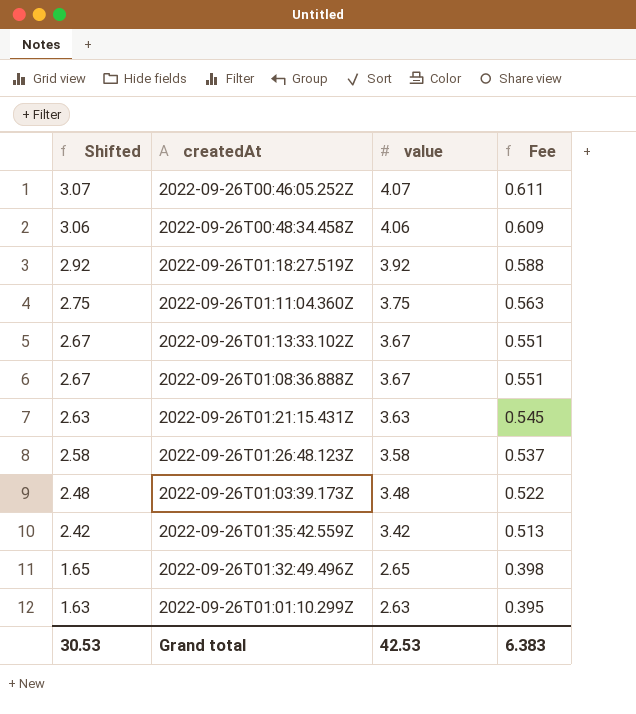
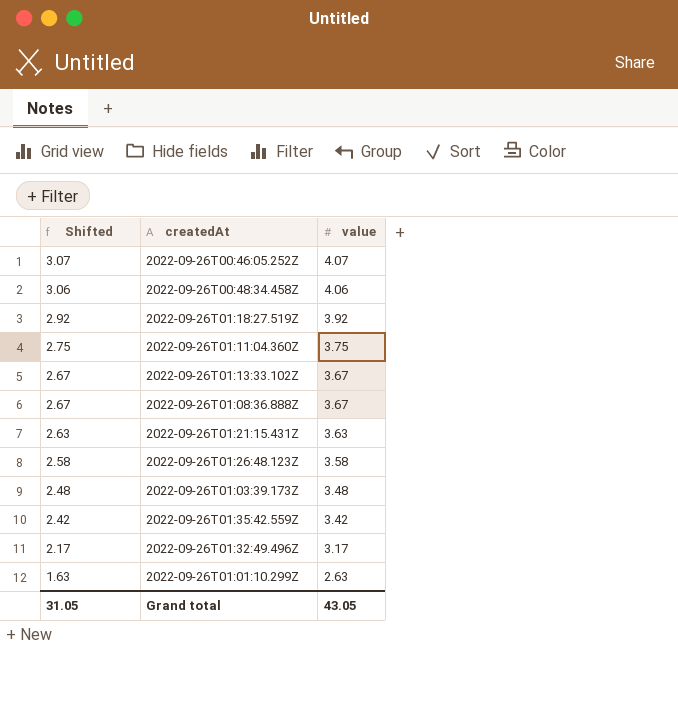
column Fee | formula: [value] * 0.15 -> none
2022-09-26T01:32:49.496Z | Shifted: 1.65 -> 2.17
2022-09-26T01:32:49.496Z | value: 2.65 -> 3.17
Grand total | Shifted: 30.53 -> 31.05
Grand total | value: 42.53 -> 43.05

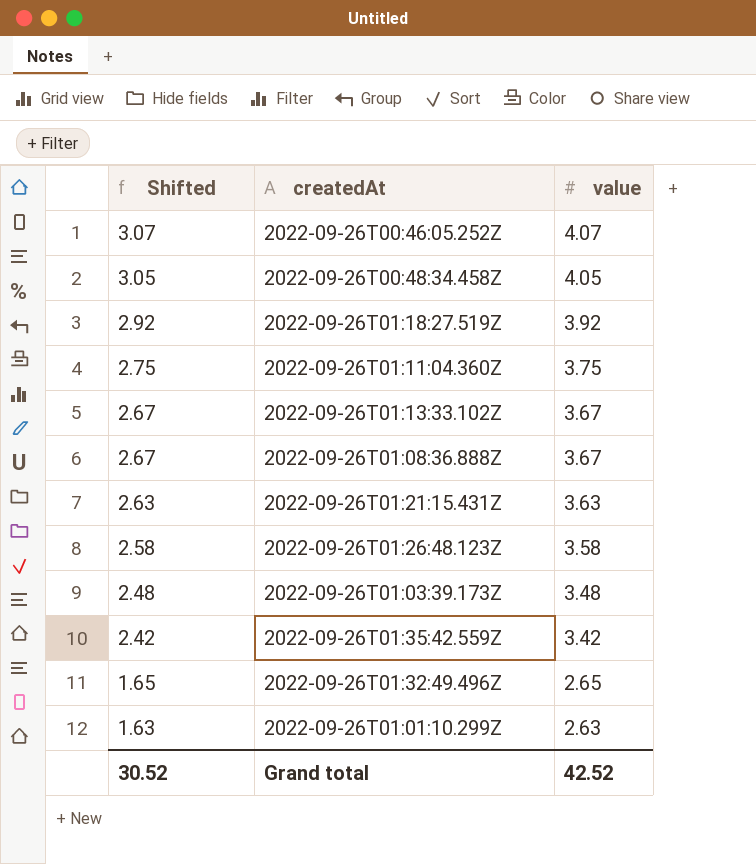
2022-09-26T00:48:34.458Z | Shifted: 3.06 -> 3.05
2022-09-26T00:48:34.458Z | value: 4.06 -> 4.05
2022-09-26T01:32:49.496Z | Shifted: 2.17 -> 1.65
2022-09-26T01:32:49.496Z | value: 3.17 -> 2.65
Grand total | Shifted: 31.05 -> 30.52
Grand total | value: 43.05 -> 42.52

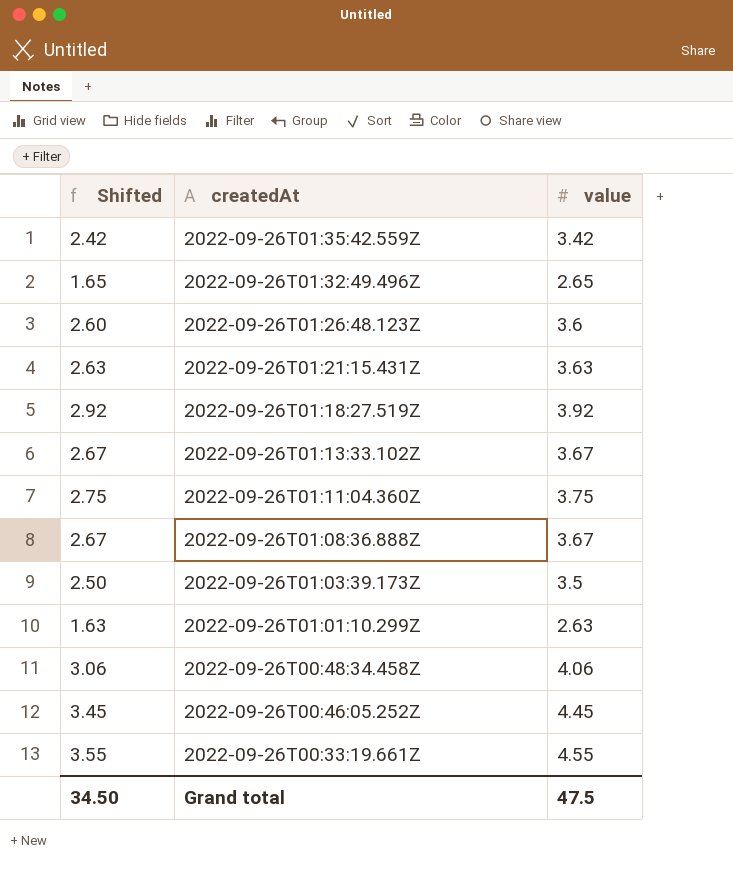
row order: Shifted descending -> createdAt descending
2022-09-26T01:26:48.123Z | Shifted: 2.58 -> 2.60
2022-09-26T01:26:48.123Z | value: 3.58 -> 3.6
2022-09-26T01:03:39.173Z | Shifted: 2.48 -> 2.50
2022-09-26T01:03:39.173Z | value: 3.48 -> 3.5
2022-09-26T00:48:34.458Z | Shifted: 3.05 -> 3.06
2022-09-26T00:48:34.458Z | value: 4.05 -> 4.06
2022-09-26T00:46:05.252Z | Shifted: 3.07 -> 3.45
2022-09-26T00:46:05.252Z | value: 4.07 -> 4.45
row 2022-09-26T00:33:19.661Z: none -> 3.55 | 4.55
Grand total | Shifted: 30.52 -> 34.50
Grand total | value: 42.52 -> 47.5

